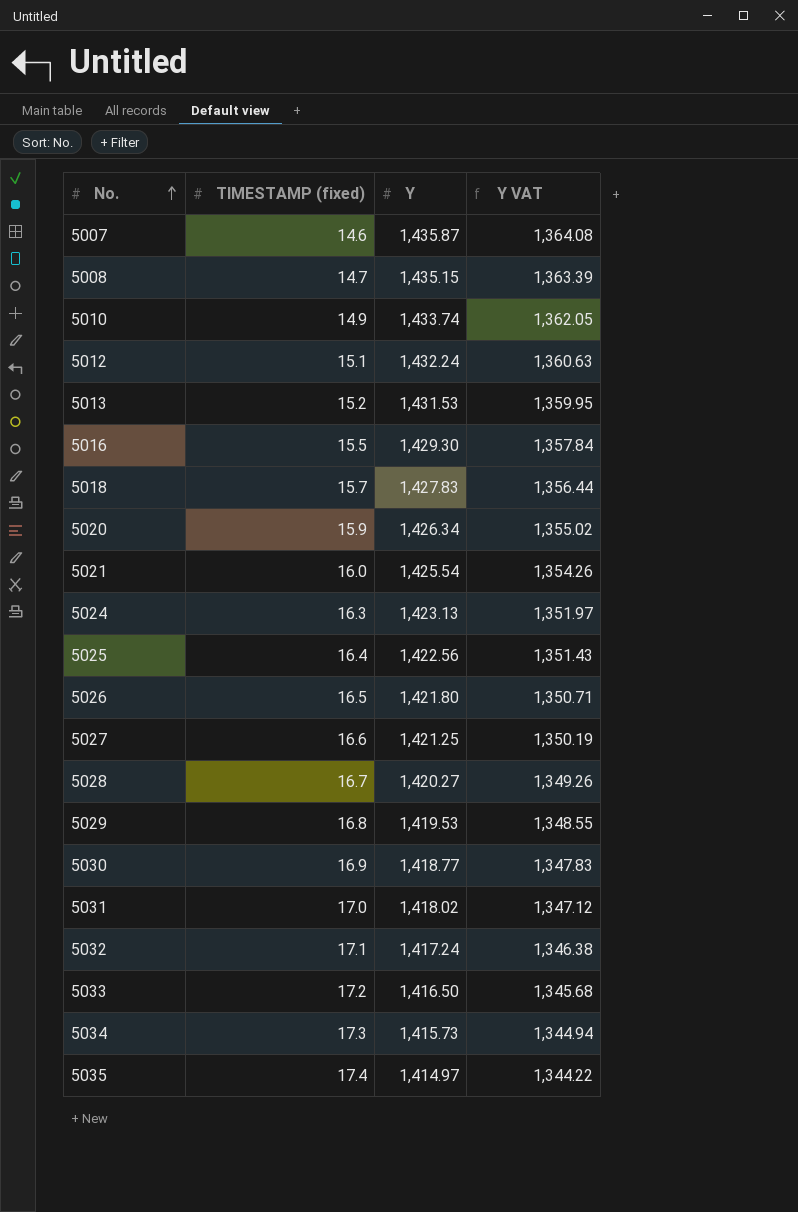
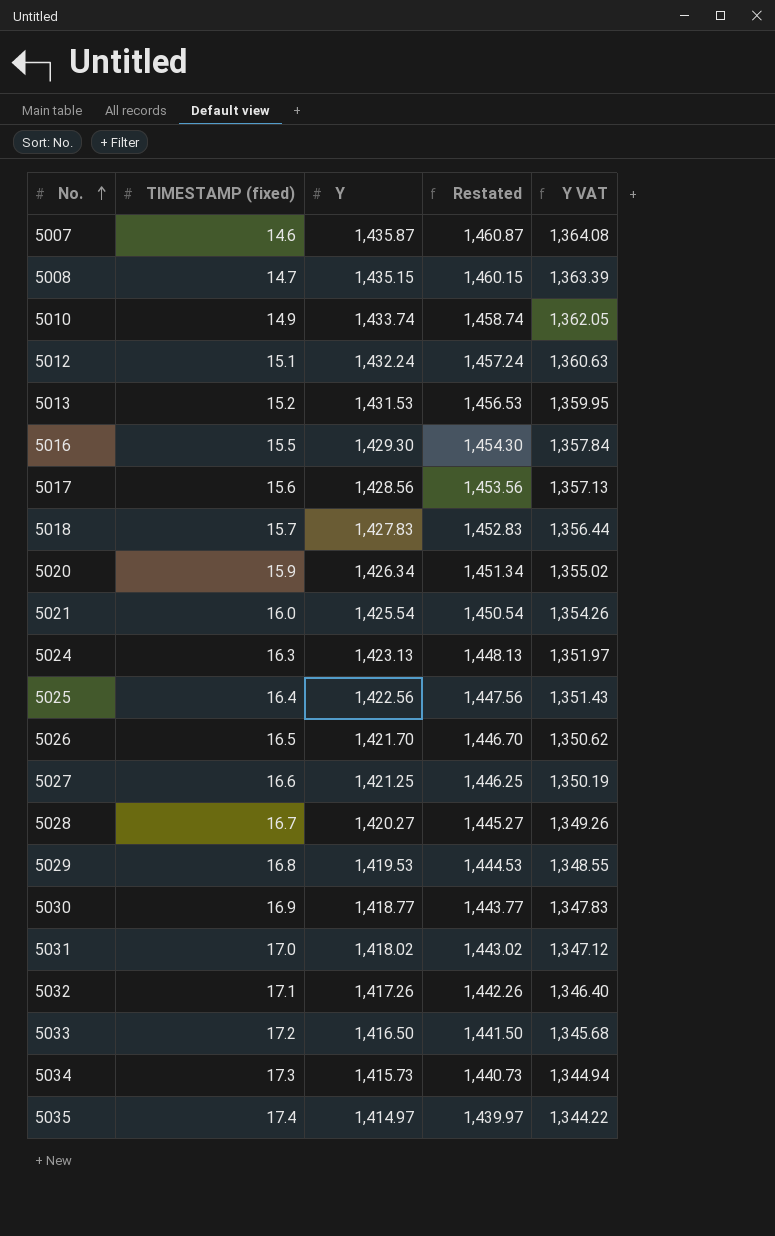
column Restated | formula: none -> [Y] + 25
row 5017: none -> 15.6 | 1,428.56 | 1,453.56 | 1,357.13
5026 | Y: 1,421.80 -> 1,421.70
5026 | Y VAT: 1,350.71 -> 1,350.62
5032 | Y: 1,417.24 -> 1,417.26
5032 | Y VAT: 1,346.38 -> 1,346.40

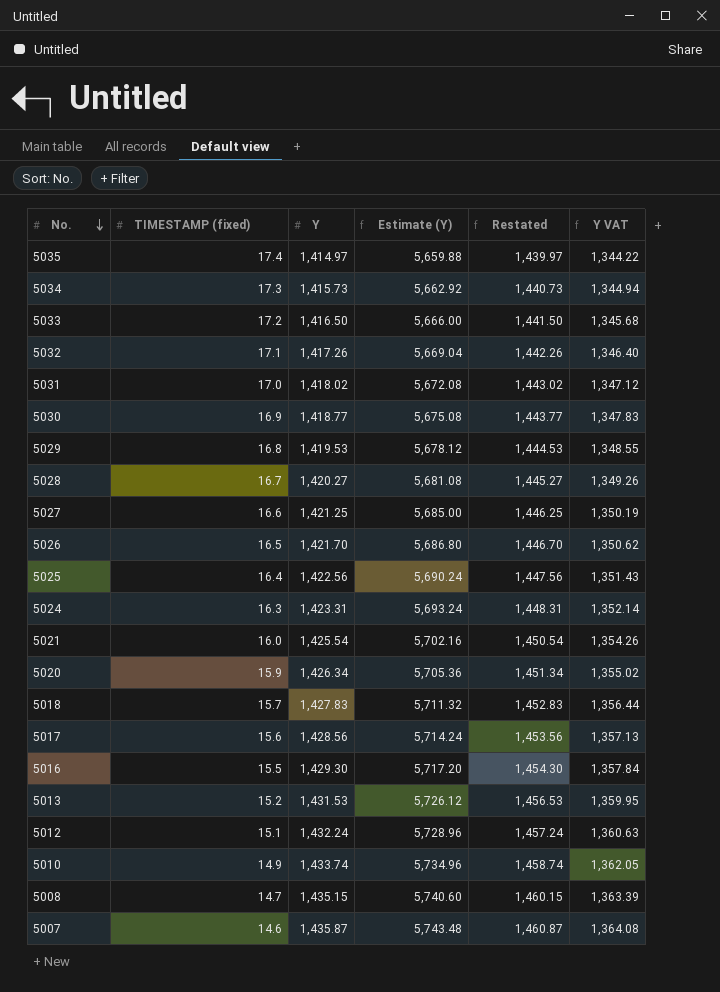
row order: No. ascending -> No. descending
column Estimate (Y) | formula: none -> [Y] * 4
5024 | Y: 1,423.13 -> 1,423.31
5024 | Restated: 1,448.13 -> 1,448.31
5024 | Y VAT: 1,351.97 -> 1,352.14

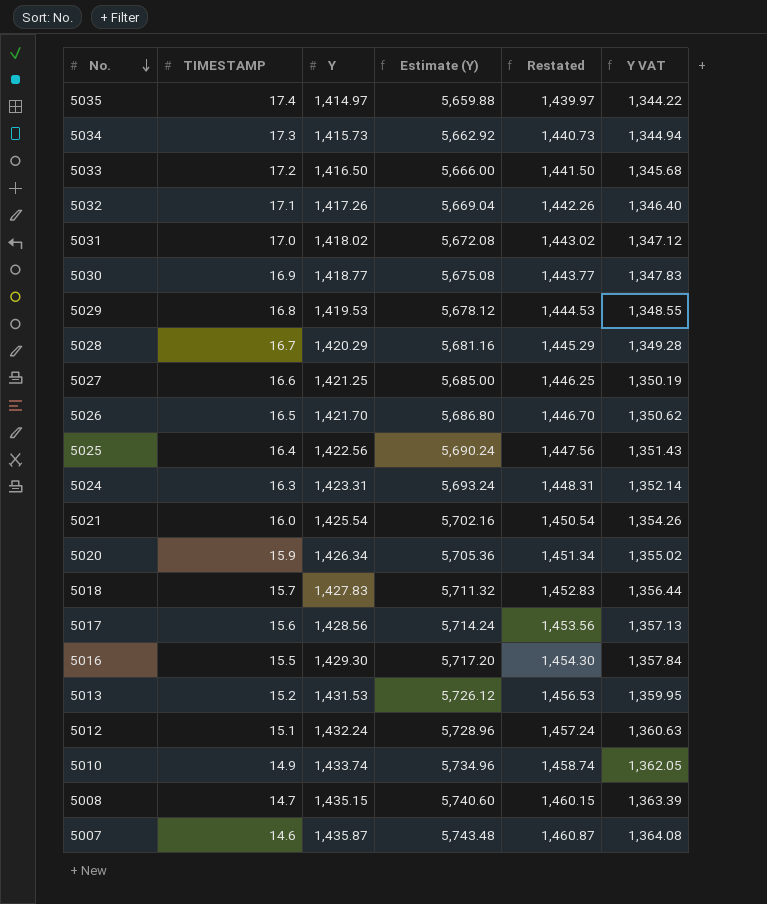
column name: TIMESTAMP (fixed) -> TIMESTAMP
5028 | Y: 1,420.27 -> 1,420.29
5028 | Estimate (Y): 5,681.08 -> 5,681.16
5028 | Restated: 1,445.27 -> 1,445.29
5028 | Y VAT: 1,349.26 -> 1,349.28

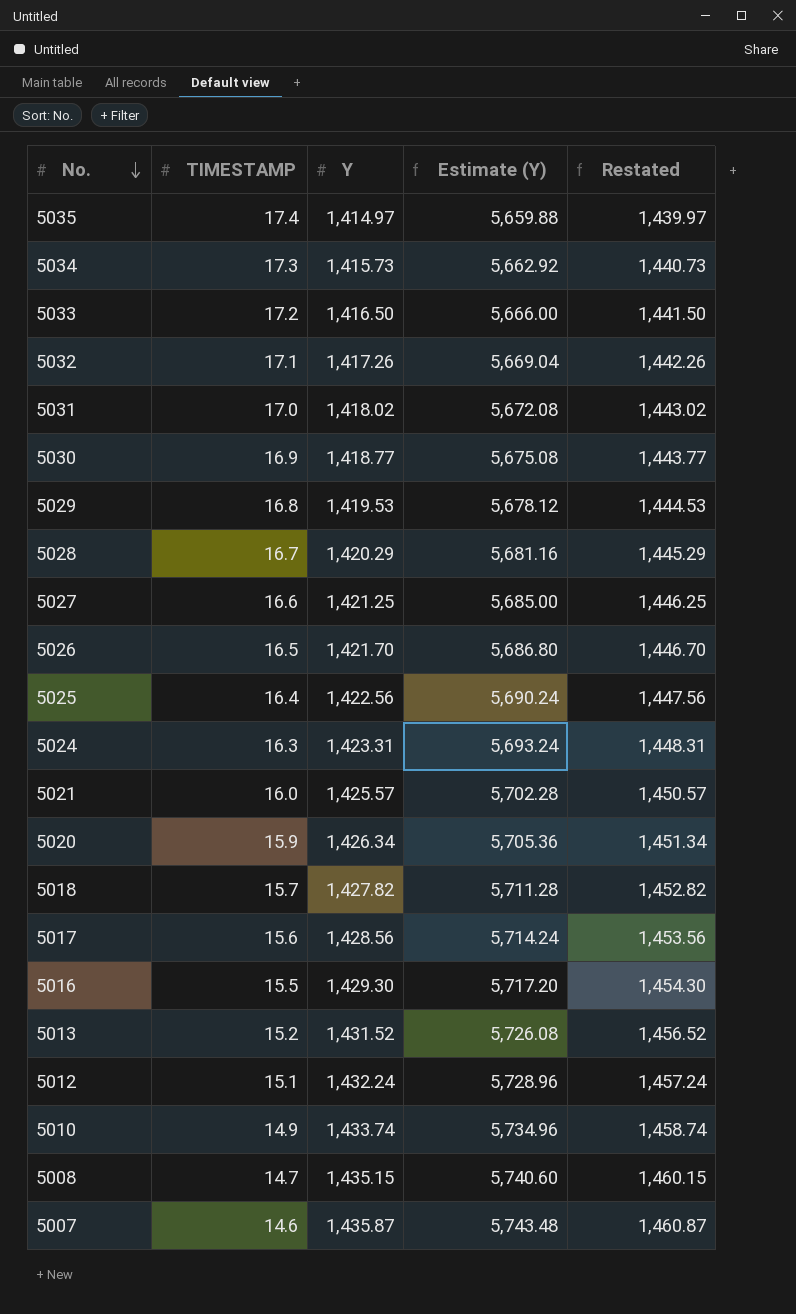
column Y VAT | formula: [Y] * 0.95 -> none
5021 | Y: 1,425.54 -> 1,425.57
5021 | Estimate (Y): 5,702.16 -> 5,702.28
5021 | Restated: 1,450.54 -> 1,450.57
5018 | Y: 1,427.83 -> 1,427.82
5018 | Estimate (Y): 5,711.32 -> 5,711.28
5018 | Restated: 1,452.83 -> 1,452.82
5013 | Y: 1,431.53 -> 1,431.52
5013 | Estimate (Y): 5,726.12 -> 5,726.08
5013 | Restated: 1,456.53 -> 1,456.52

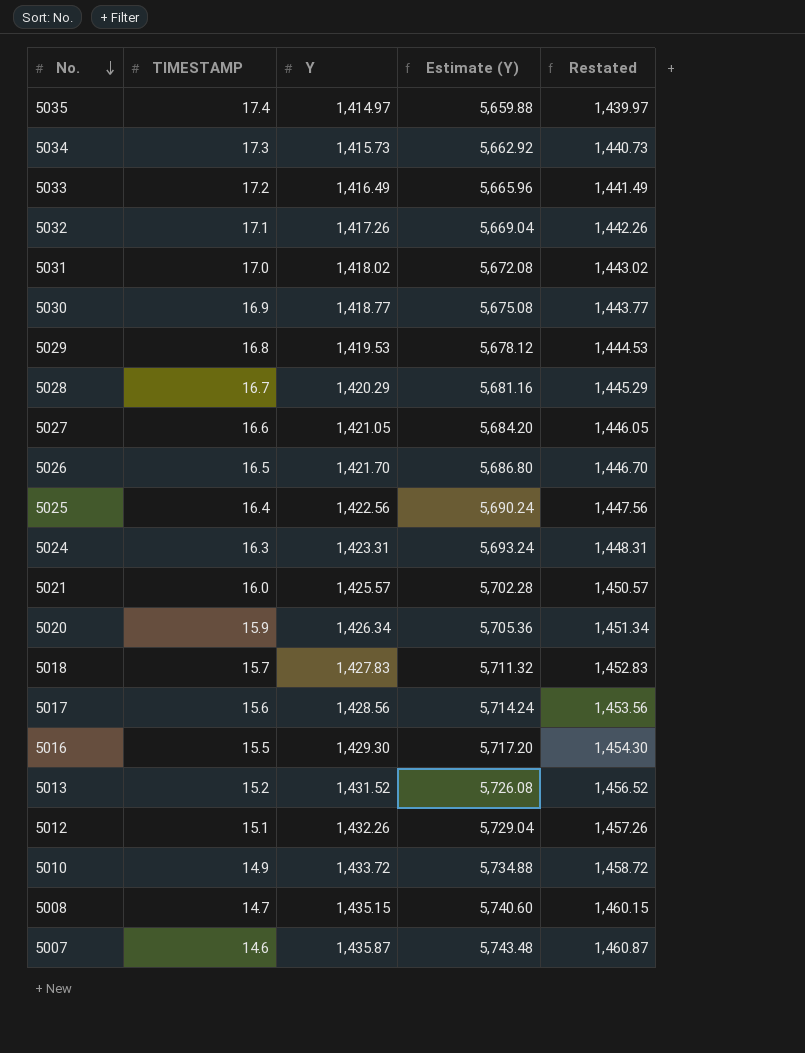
5033 | Y: 1,416.50 -> 1,416.49
5033 | Estimate (Y): 5,666.00 -> 5,665.96
5033 | Restated: 1,441.50 -> 1,441.49
5027 | Y: 1,421.25 -> 1,421.05
5027 | Estimate (Y): 5,685.00 -> 5,684.20
5027 | Restated: 1,446.25 -> 1,446.05
5018 | Y: 1,427.82 -> 1,427.83
5018 | Estimate (Y): 5,711.28 -> 5,711.32
5018 | Restated: 1,452.82 -> 1,452.83
5012 | Y: 1,432.24 -> 1,432.26
5012 | Estimate (Y): 5,728.96 -> 5,729.04
5012 | Restated: 1,457.24 -> 1,457.26
5010 | Y: 1,433.74 -> 1,433.72
5010 | Estimate (Y): 5,734.96 -> 5,734.88
5010 | Restated: 1,458.74 -> 1,458.72

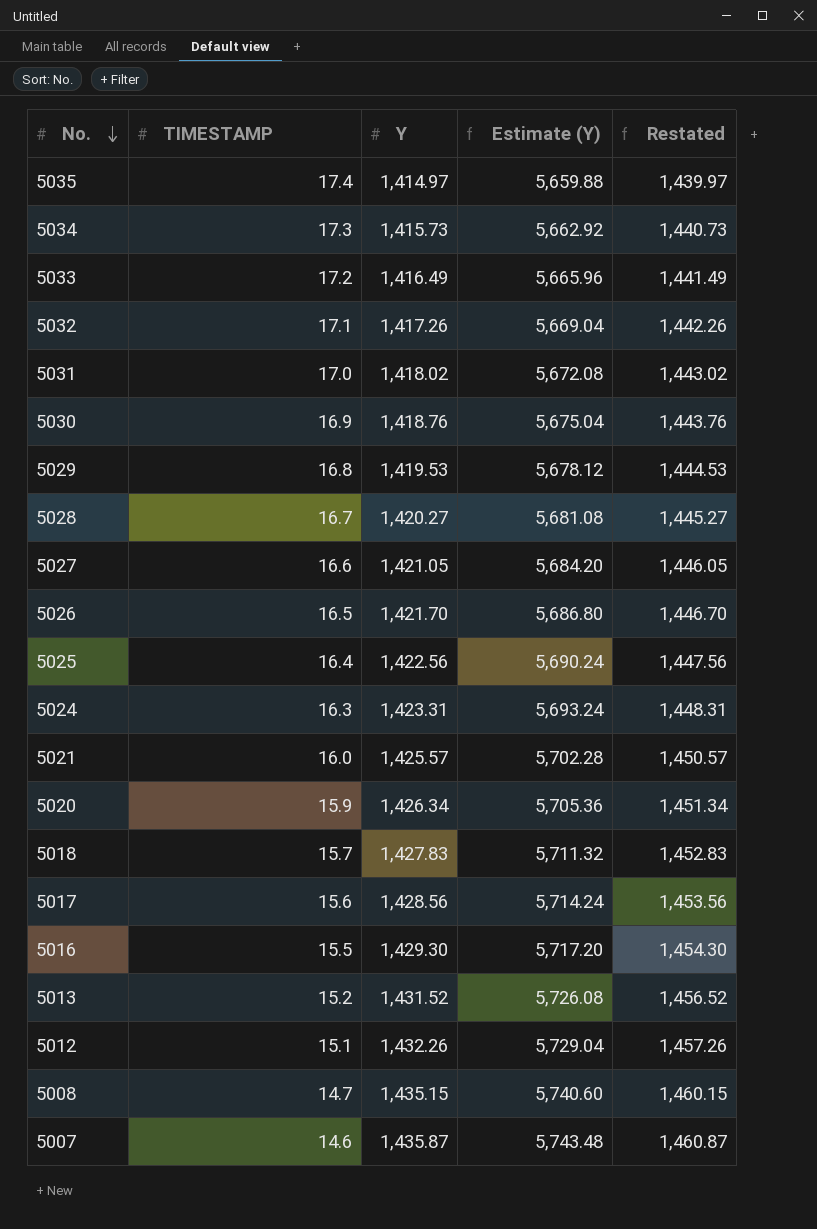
row 5010: 14.9 | 1,433.72 | 5,734.88 | 1,458.72 -> none
5030 | Y: 1,418.77 -> 1,418.76
5030 | Estimate (Y): 5,675.08 -> 5,675.04
5030 | Restated: 1,443.77 -> 1,443.76
5028 | Y: 1,420.29 -> 1,420.27
5028 | Estimate (Y): 5,681.16 -> 5,681.08
5028 | Restated: 1,445.29 -> 1,445.27

